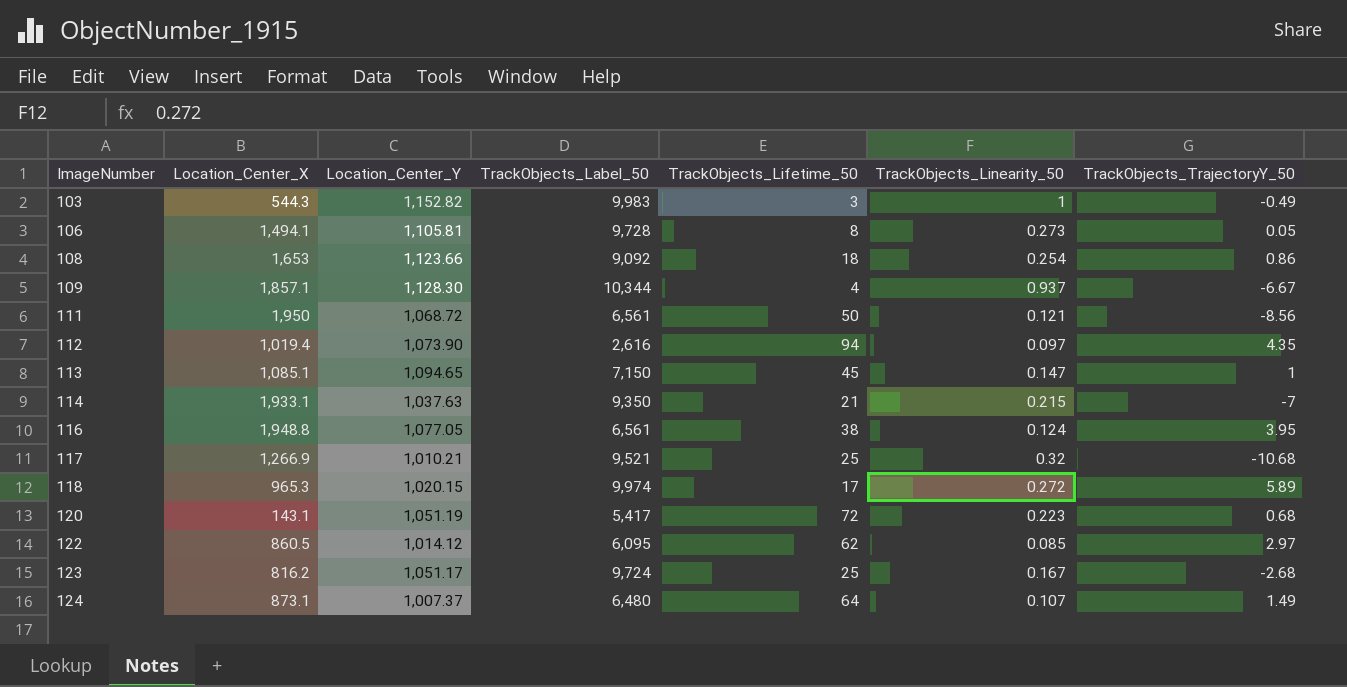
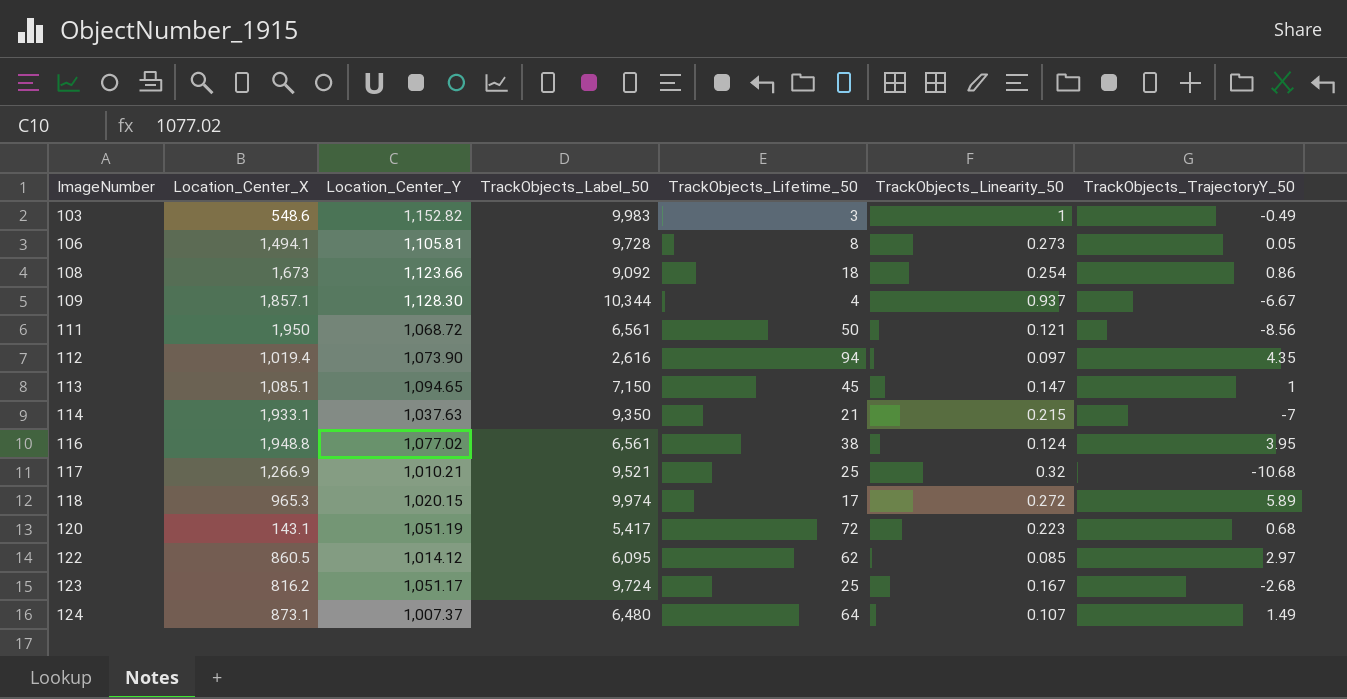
103 | Location_Center_X: 544.3 -> 548.6
108 | Location_Center_X: 1,653 -> 1,673
116 | Location_Center_Y: 1,077.05 -> 1,077.02

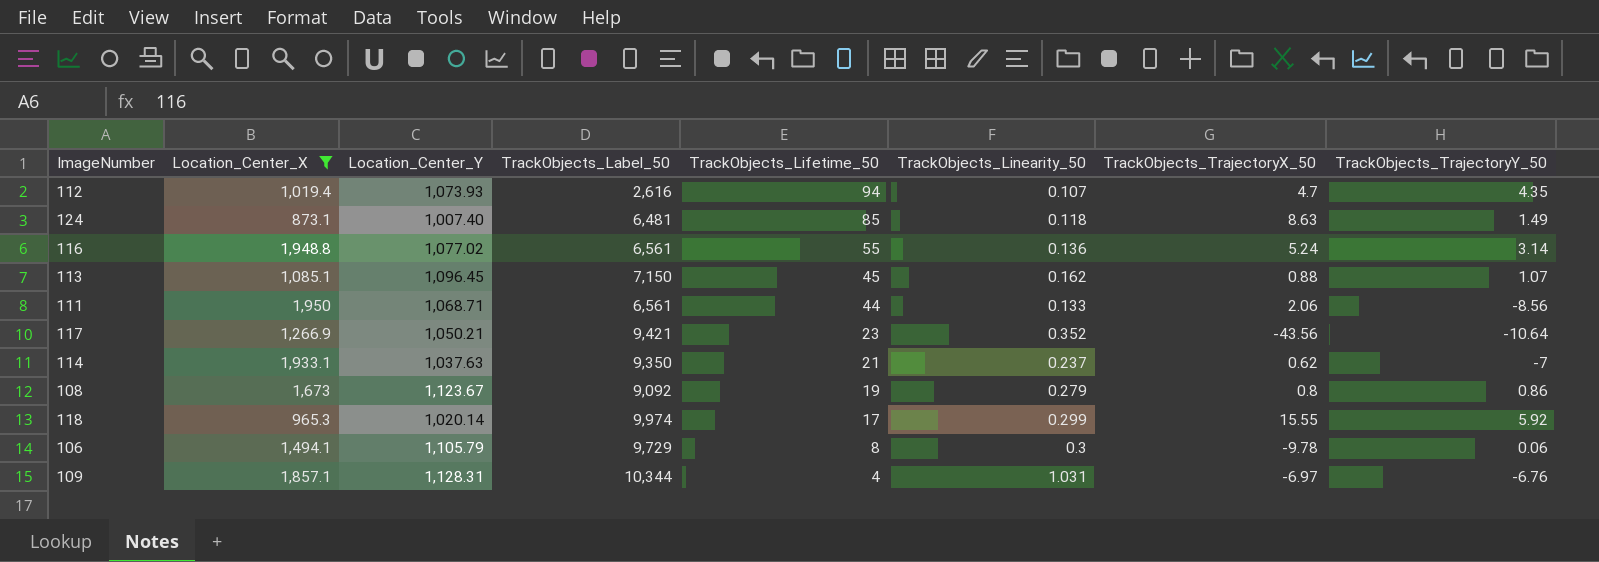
filter: none -> Location_Center_X >= 873.1
row order: ImageNumber ascending -> TrackObjects_Lifetime_50 descending
column TrackObjects_TrajectoryX_50 | position: none -> 7
112 | Location_Center_Y: 1,073.90 -> 1,073.93
112 | TrackObjects_Linearity_50: 0.097 -> 0.107
124 | Location_Center_Y: 1,007.37 -> 1,007.40
124 | TrackObjects_Label_50: 6,480 -> 6,481
124 | TrackObjects_Lifetime_50: 64 -> 85
124 | TrackObjects_Linearity_50: 0.107 -> 0.118
116 | TrackObjects_Lifetime_50: 38 -> 55
116 | TrackObjects_Linearity_50: 0.124 -> 0.136
116 | TrackObjects_TrajectoryY_50: 3.95 -> 3.14
113 | Location_Center_Y: 1,094.65 -> 1,096.45
113 | TrackObjects_Linearity_50: 0.147 -> 0.162
113 | TrackObjects_TrajectoryY_50: 1 -> 1.07
111 | Location_Center_Y: 1,068.72 -> 1,068.71
111 | TrackObjects_Lifetime_50: 50 -> 44
111 | TrackObjects_Linearity_50: 0.121 -> 0.133
117 | Location_Center_Y: 1,010.21 -> 1,050.21
117 | TrackObjects_Label_50: 9,521 -> 9,421
117 | TrackObjects_Lifetime_50: 25 -> 23
117 | TrackObjects_Linearity_50: 0.32 -> 0.352
117 | TrackObjects_TrajectoryY_50: -10.68 -> -10.64
114 | TrackObjects_Linearity_50: 0.215 -> 0.237
108 | Location_Center_Y: 1,123.66 -> 1,123.67
108 | TrackObjects_Lifetime_50: 18 -> 19
108 | TrackObjects_Linearity_50: 0.254 -> 0.279
118 | Location_Center_Y: 1,020.15 -> 1,020.14
118 | TrackObjects_Linearity_50: 0.272 -> 0.299
118 | TrackObjects_TrajectoryY_50: 5.89 -> 5.92
106 | Location_Center_Y: 1,105.81 -> 1,105.79
106 | TrackObjects_Label_50: 9,728 -> 9,729
106 | TrackObjects_Linearity_50: 0.273 -> 0.3
106 | TrackObjects_TrajectoryY_50: 0.05 -> 0.06
109 | Location_Center_Y: 1,128.30 -> 1,128.31
109 | TrackObjects_Linearity_50: 0.937 -> 1.031
109 | TrackObjects_TrajectoryY_50: -6.67 -> -6.76

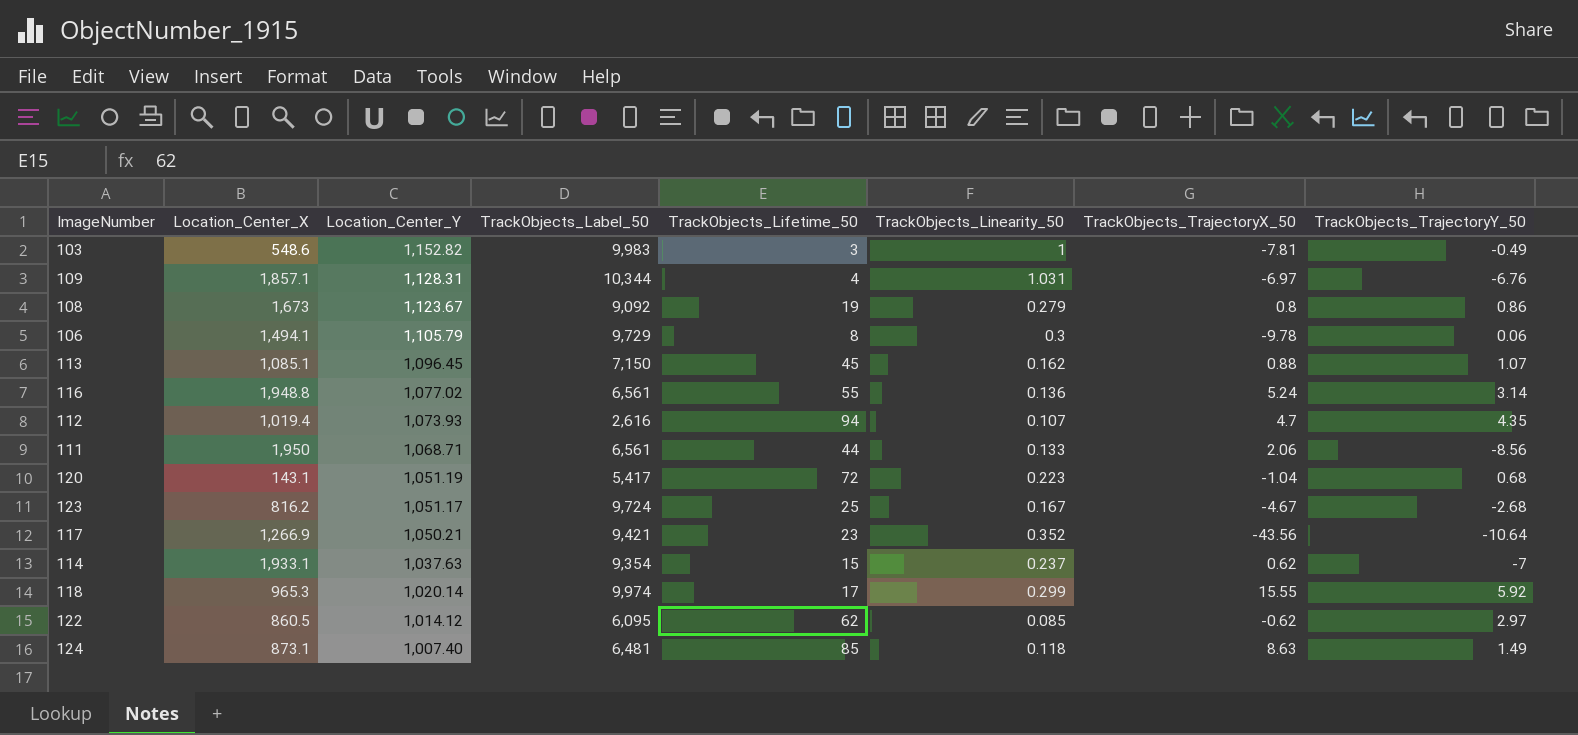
filter: Location_Center_X >= 873.1 -> none
row order: TrackObjects_Lifetime_50 descending -> Location_Center_Y descending
114 | TrackObjects_Label_50: 9,350 -> 9,354
114 | TrackObjects_Lifetime_50: 21 -> 15

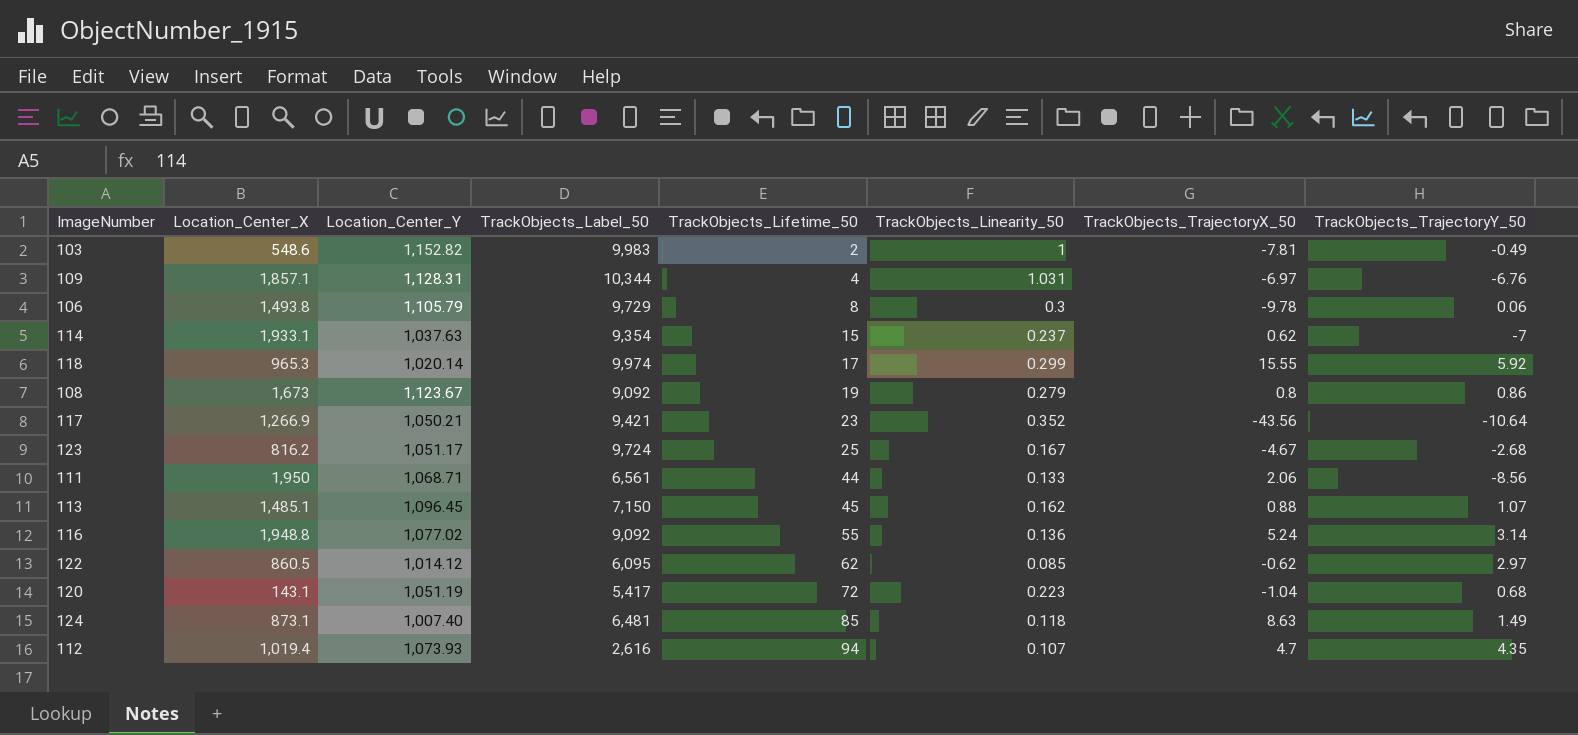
row order: Location_Center_Y descending -> TrackObjects_Lifetime_50 ascending
103 | TrackObjects_Lifetime_50: 3 -> 2
106 | Location_Center_X: 1,494.1 -> 1,493.8
113 | Location_Center_X: 1,085.1 -> 1,485.1
116 | TrackObjects_Label_50: 6,561 -> 9,092

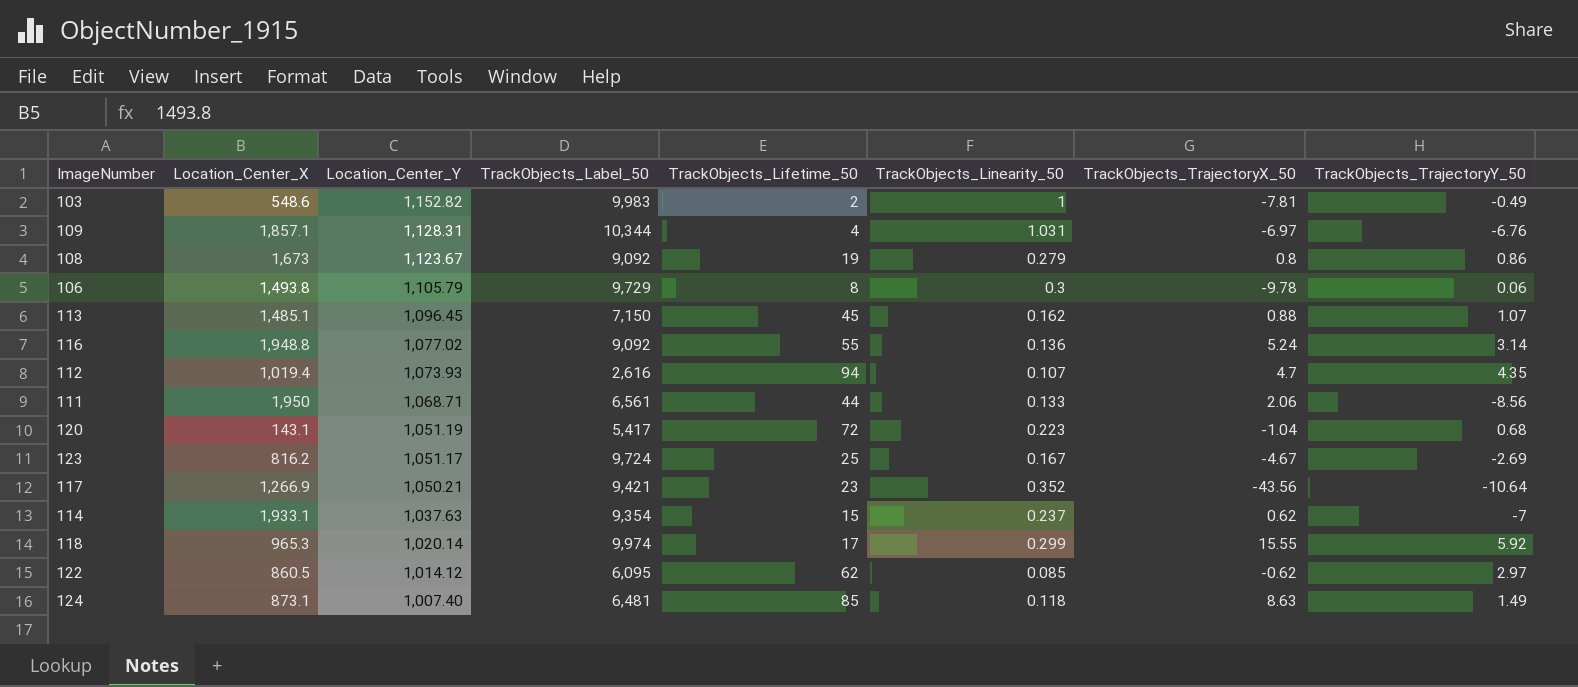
row order: TrackObjects_Lifetime_50 ascending -> Location_Center_Y descending
123 | TrackObjects_TrajectoryY_50: -2.68 -> -2.69

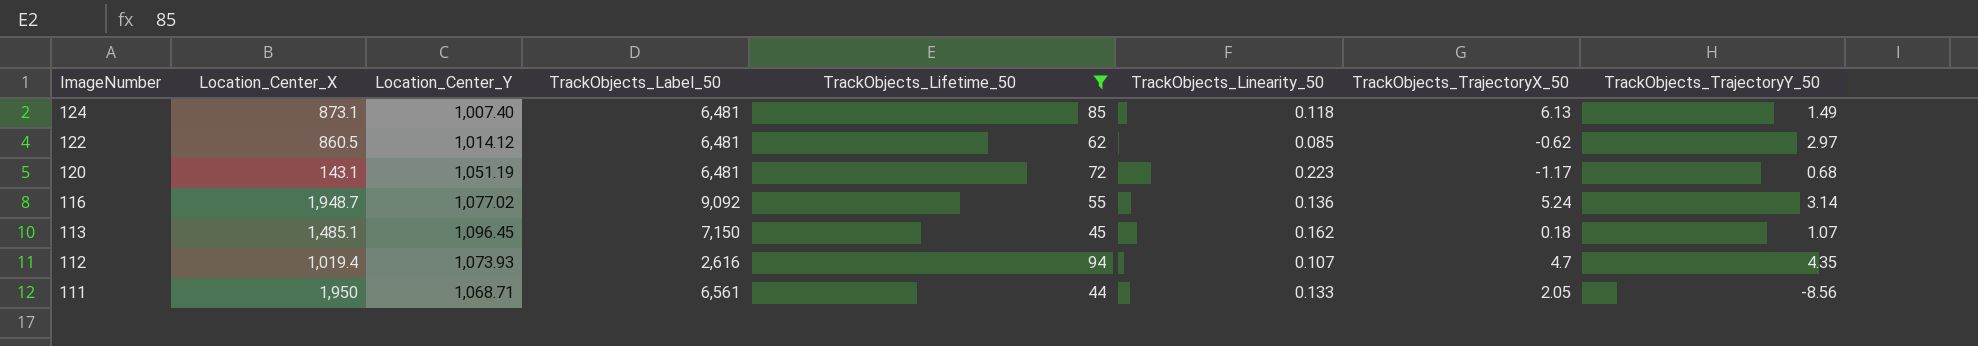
filter: none -> TrackObjects_Lifetime_50 >= 44
row order: Location_Center_Y descending -> ImageNumber descending
124 | TrackObjects_TrajectoryX_50: 8.63 -> 6.13
122 | TrackObjects_Label_50: 6,095 -> 6,481
120 | TrackObjects_Label_50: 5,417 -> 6,481
120 | TrackObjects_TrajectoryX_50: -1.04 -> -1.17
116 | Location_Center_X: 1,948.8 -> 1,948.7
113 | TrackObjects_TrajectoryX_50: 0.88 -> 0.18
111 | TrackObjects_TrajectoryX_50: 2.06 -> 2.05

